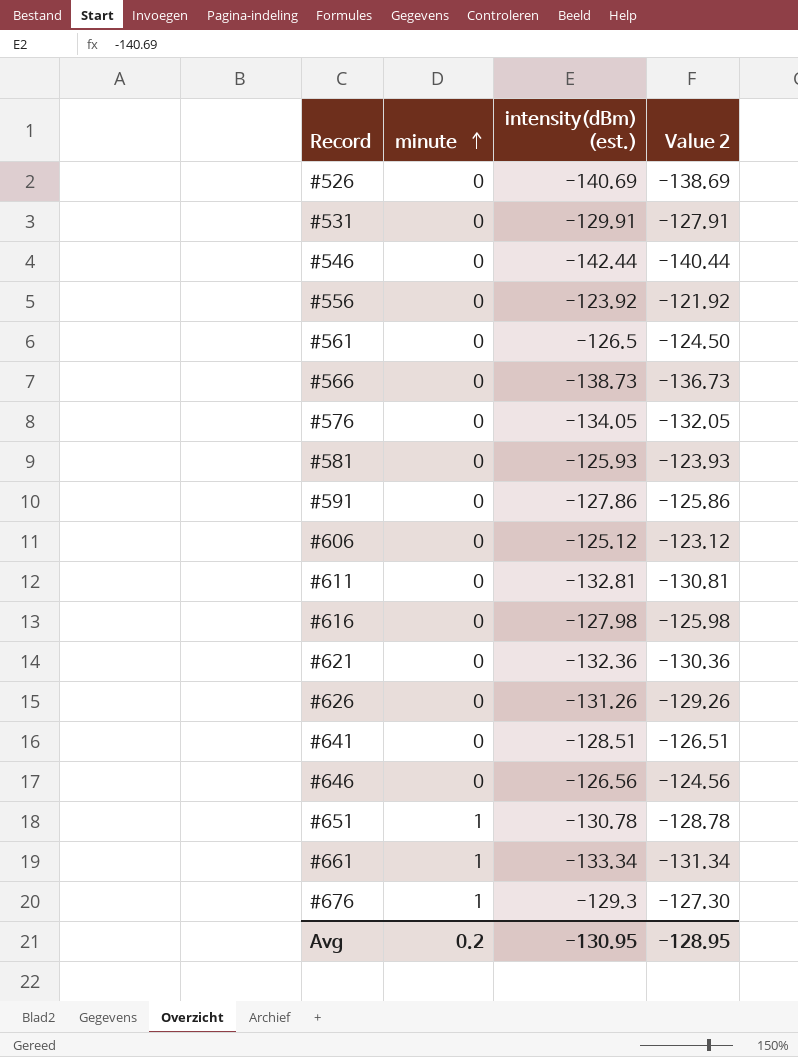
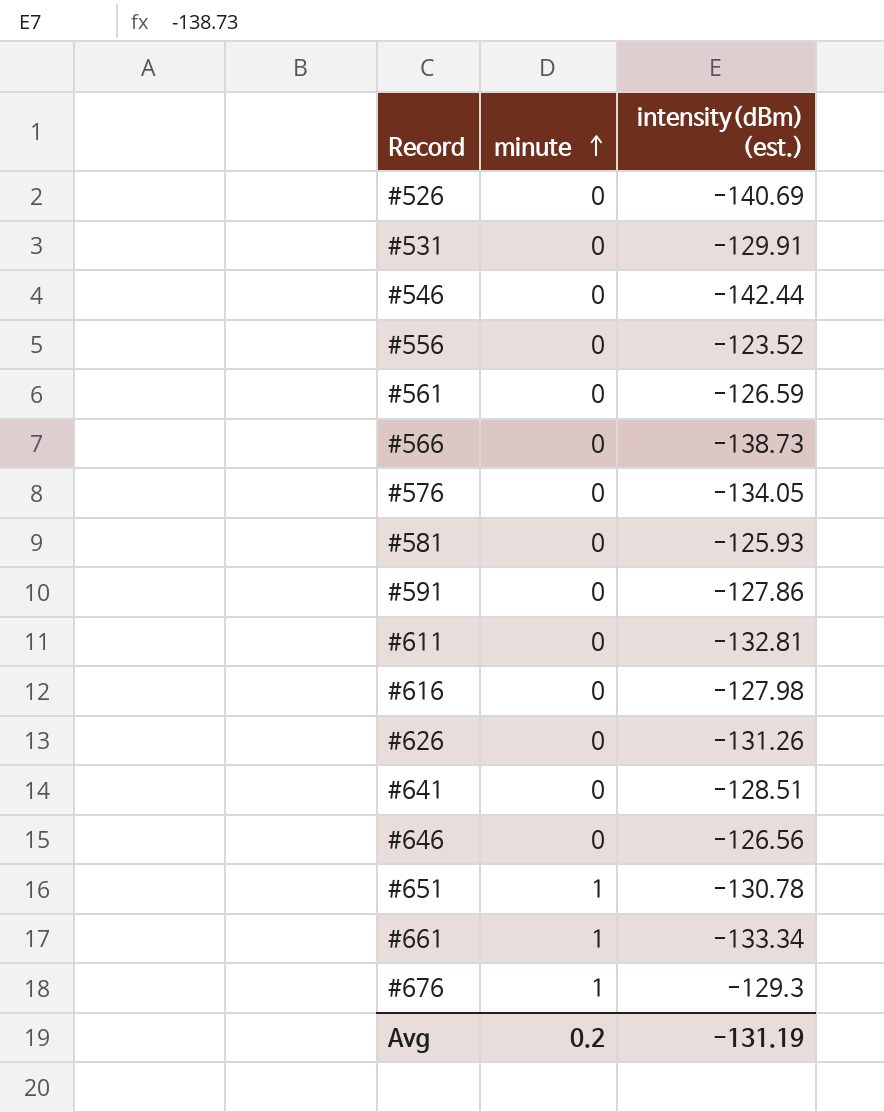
column Value 2 | formula: [intensity(dBm) (est.)] + 2 -> none
row #606: 0 | -125.12 | -123.12 -> none
row #621: 0 | -132.36 | -130.36 -> none
#556 | intensity(dBm) (est.): -123.92 -> -123.52
#561 | intensity(dBm) (est.): -126.5 -> -126.59
Avg | intensity(dBm) (est.): -130.95 -> -131.19

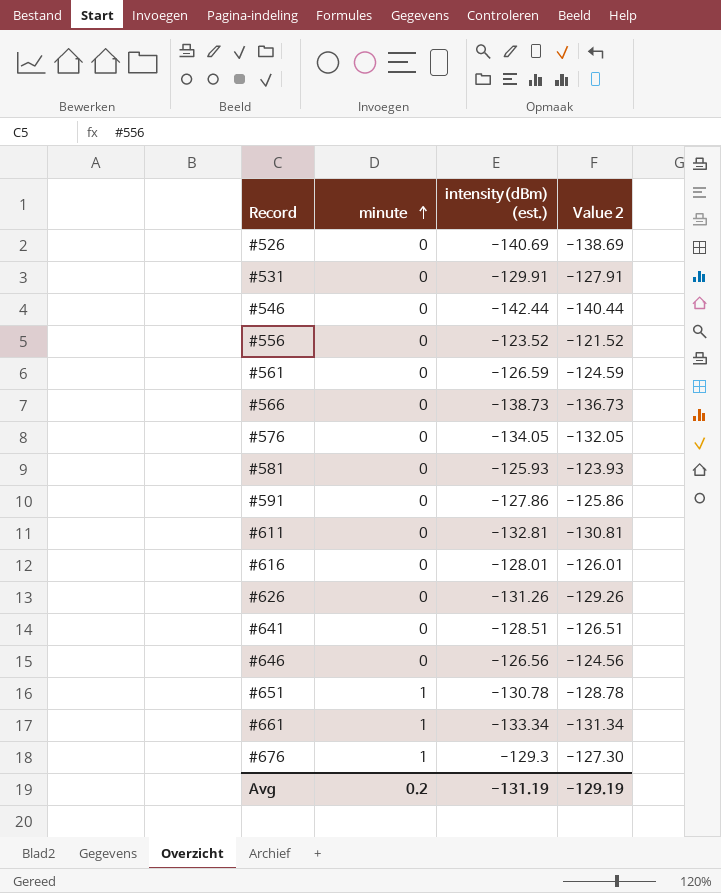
column Value 2 | formula: none -> [intensity(dBm) (est.)] + 2
#616 | intensity(dBm) (est.): -127.98 -> -128.01

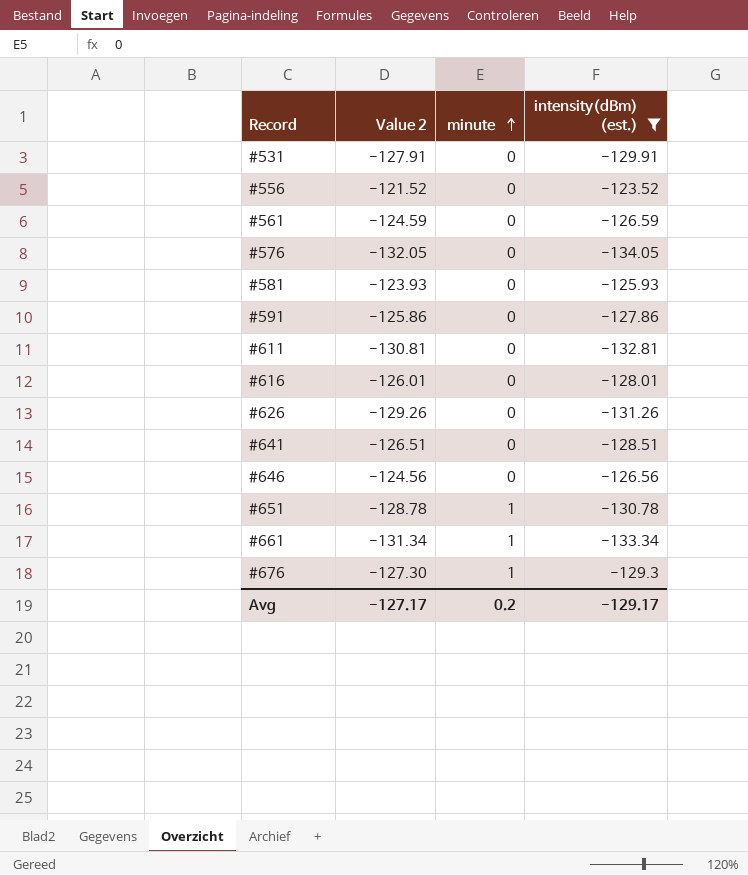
filter: none -> intensity(dBm) (est.) >= -134.05
column Value 2 | position: 4 -> 2
Avg | Value 2: -129.19 -> -127.17
Avg | intensity(dBm) (est.): -131.19 -> -129.17

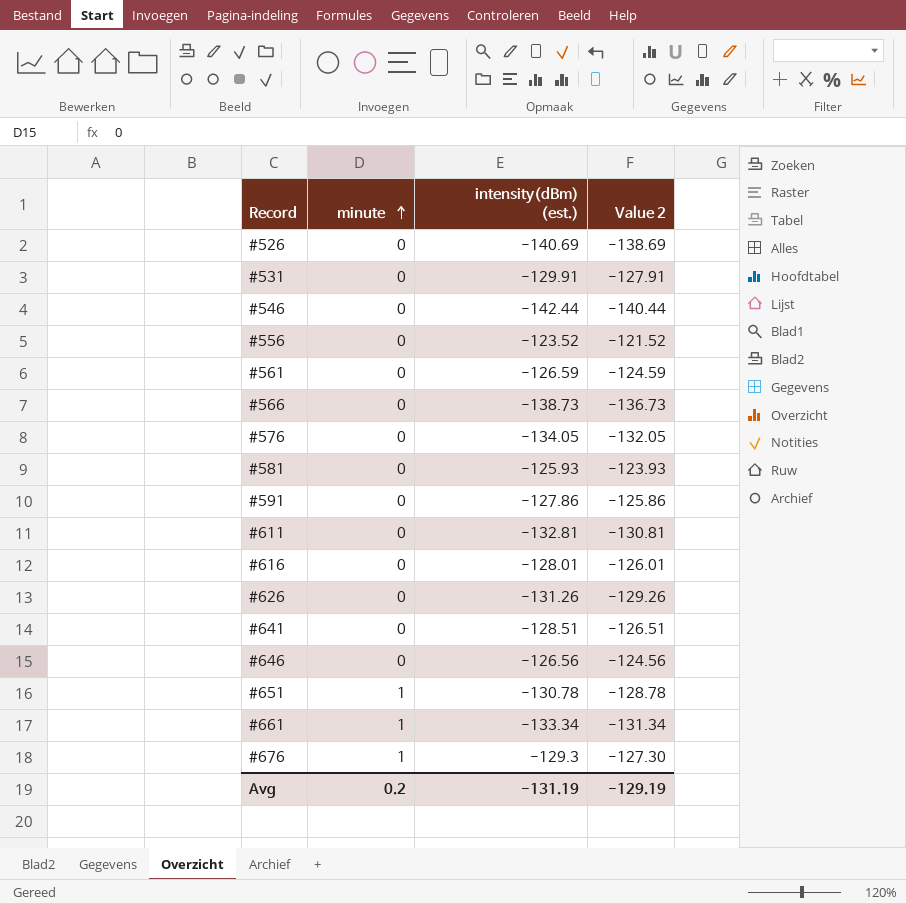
filter: intensity(dBm) (est.) >= -134.05 -> none
column Value 2 | position: 2 -> 4
Avg | intensity(dBm) (est.): -129.17 -> -131.19
Avg | Value 2: -127.17 -> -129.19

